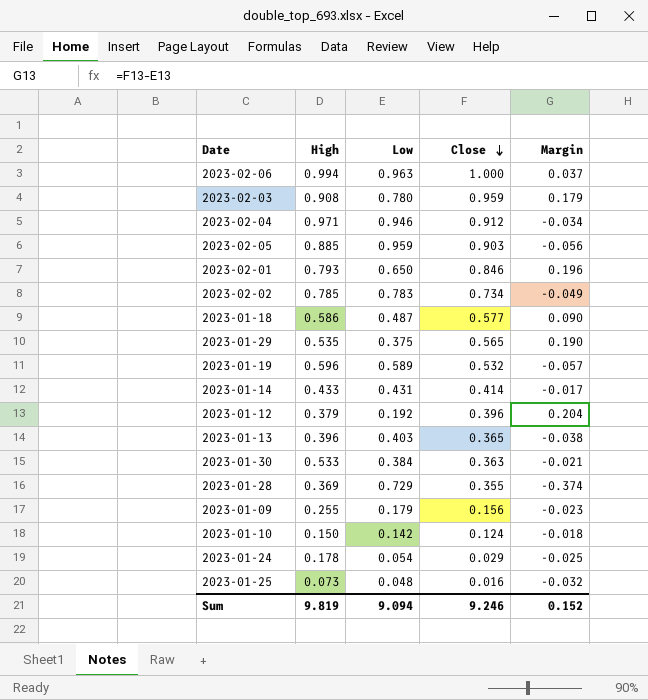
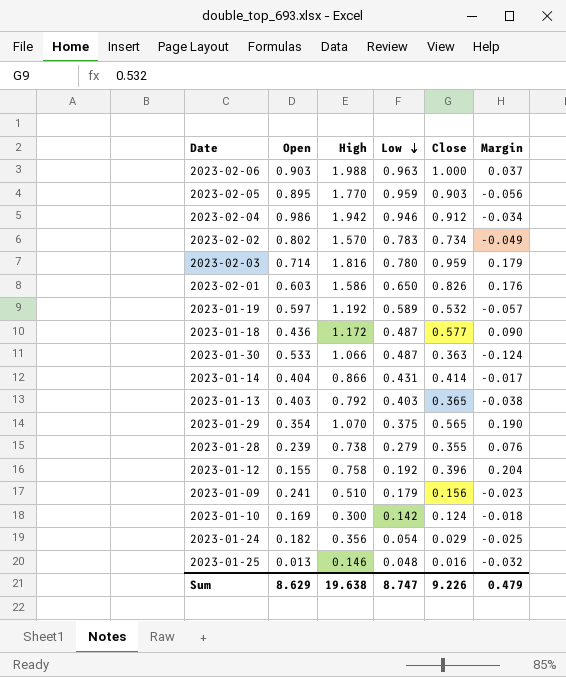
row order: Close descending -> Low descending
column Open | position: none -> 2
2023-02-06 | High: 0.994 -> 1.988
2023-02-05 | High: 0.885 -> 1.770
2023-02-04 | High: 0.971 -> 1.942
2023-02-02 | High: 0.785 -> 1.570
2023-02-03 | High: 0.908 -> 1.816
2023-02-01 | High: 0.793 -> 1.586
2023-02-01 | Close: 0.846 -> 0.826
2023-02-01 | Margin: 0.196 -> 0.176
2023-01-19 | High: 0.596 -> 1.192
2023-01-18 | High: 0.586 -> 1.172
2023-01-30 | High: 0.533 -> 1.066
2023-01-30 | Low: 0.384 -> 0.487
2023-01-30 | Margin: -0.021 -> -0.124
2023-01-14 | High: 0.433 -> 0.866
2023-01-13 | High: 0.396 -> 0.792
2023-01-29 | High: 0.535 -> 1.070
2023-01-28 | High: 0.369 -> 0.738
2023-01-28 | Low: 0.729 -> 0.279
2023-01-28 | Margin: -0.374 -> 0.076
2023-01-12 | High: 0.379 -> 0.758
2023-01-09 | High: 0.255 -> 0.510
2023-01-10 | High: 0.150 -> 0.300
2023-01-24 | High: 0.178 -> 0.356
2023-01-25 | High: 0.073 -> 0.146
Sum | High: 9.819 -> 19.638
Sum | Low: 9.094 -> 8.747
Sum | Close: 9.246 -> 9.226
Sum | Margin: 0.152 -> 0.479

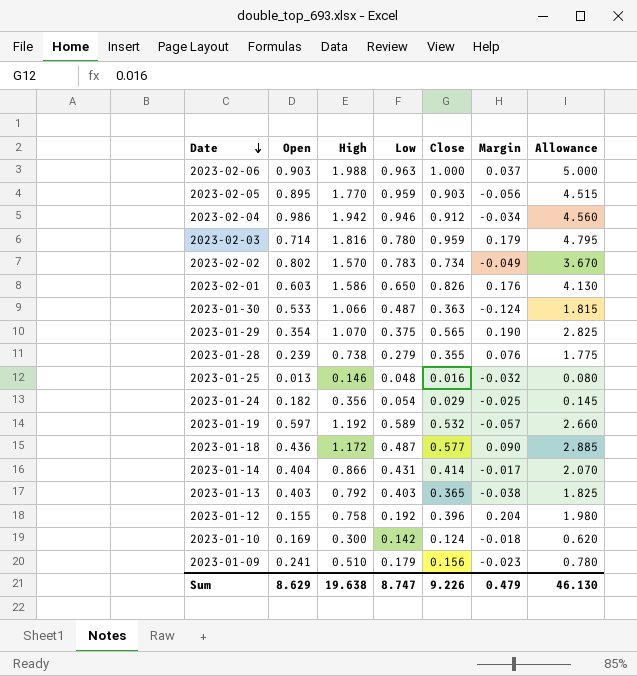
row order: Low descending -> Date descending
column Allowance | formula: none -> [Close] * 5

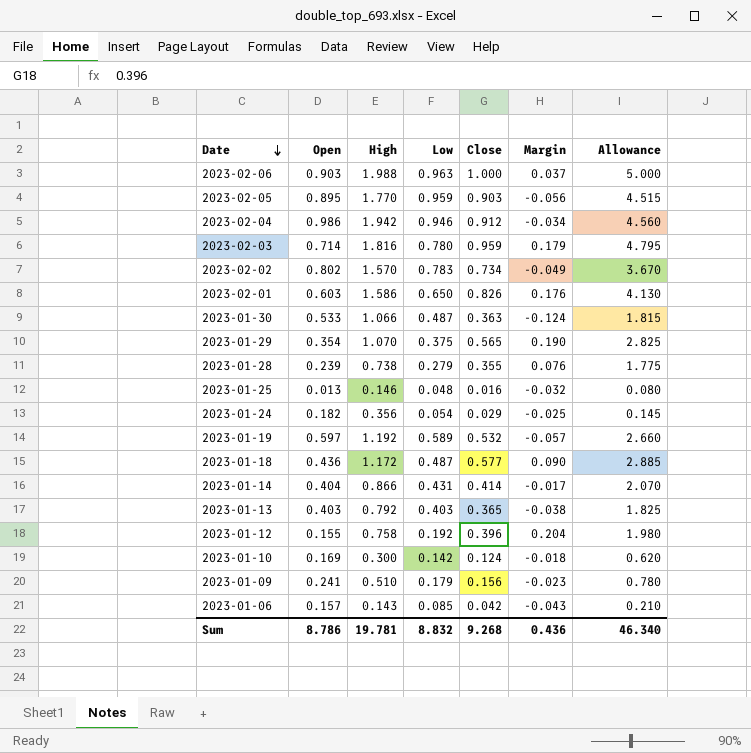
row 2023-01-06: none -> 0.157 | 0.143 | 0.085 | 0.042 | -0.043 | 0.210
Sum | Open: 8.629 -> 8.786
Sum | High: 19.638 -> 19.781
Sum | Low: 8.747 -> 8.832
Sum | Close: 9.226 -> 9.268
Sum | Margin: 0.479 -> 0.436
Sum | Allowance: 46.130 -> 46.340

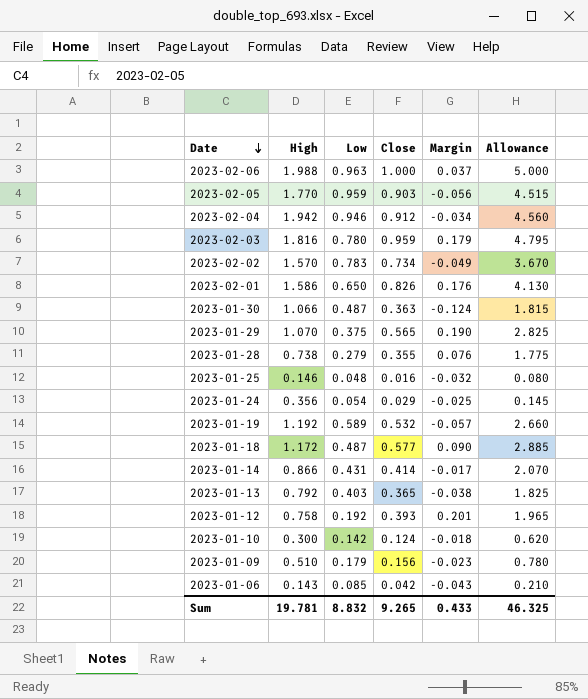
column Open | position: 2 -> none
2023-01-12 | Close: 0.396 -> 0.393
2023-01-12 | Margin: 0.204 -> 0.201
2023-01-12 | Allowance: 1.980 -> 1.965
Sum | Close: 9.268 -> 9.265
Sum | Margin: 0.436 -> 0.433
Sum | Allowance: 46.340 -> 46.325

